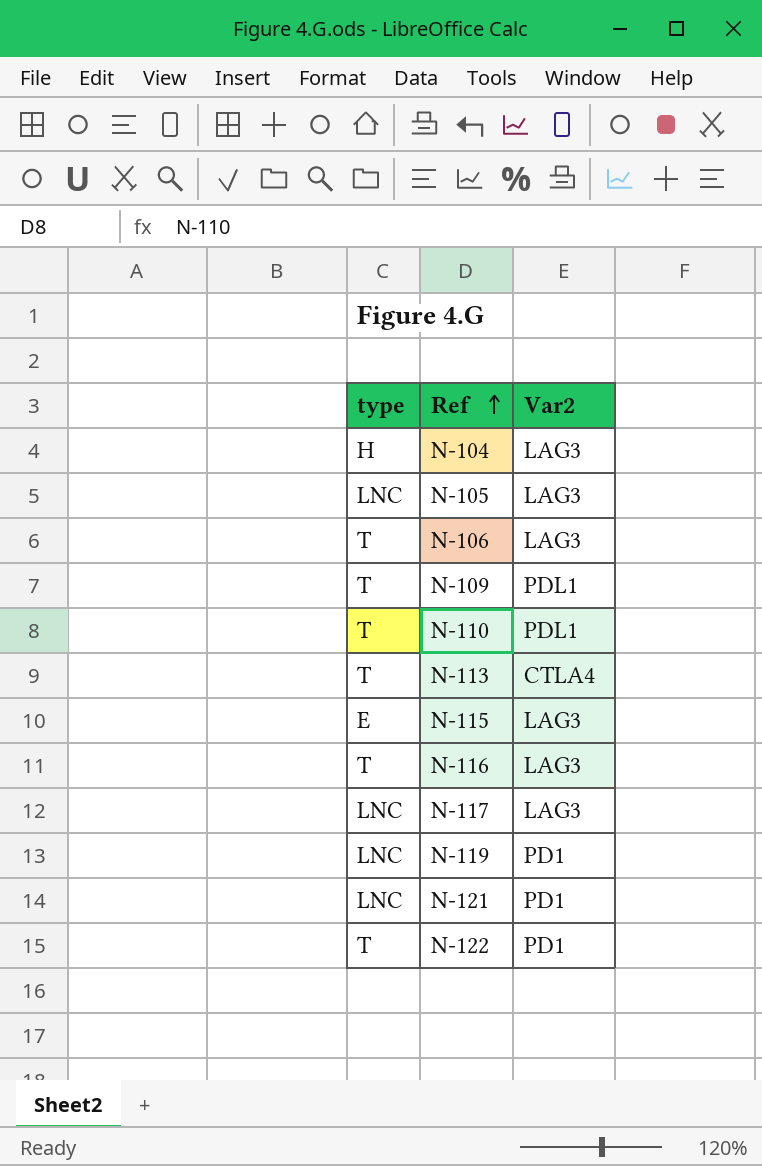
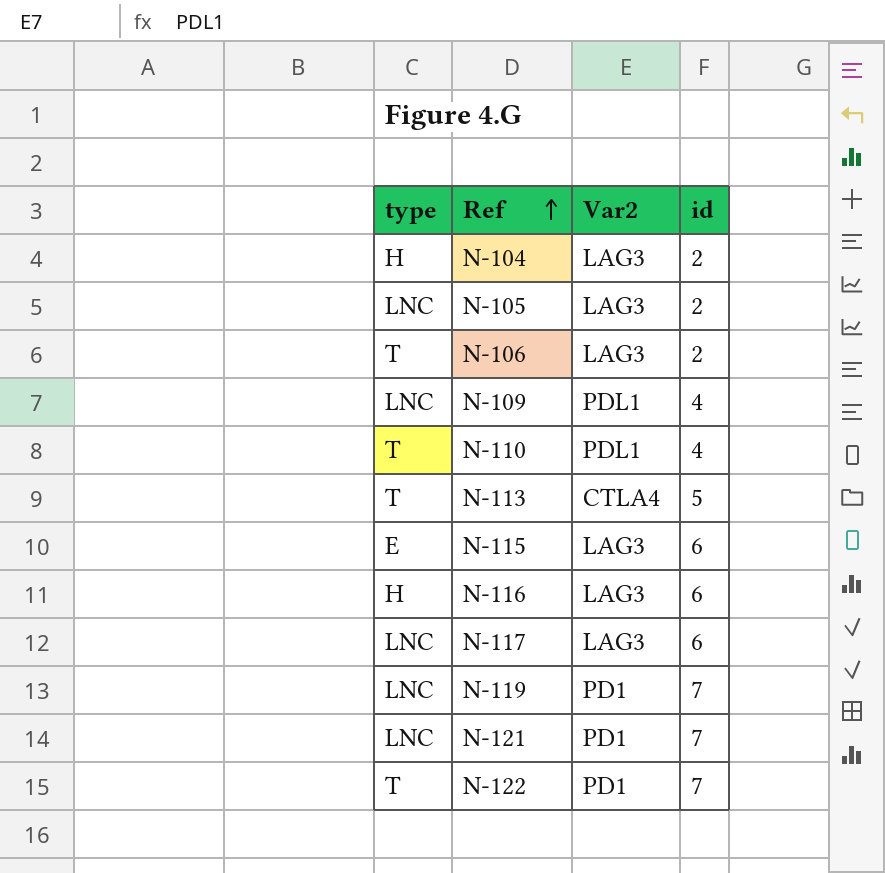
column id | position: none -> 4
N-109 | type: T -> LNC
N-116 | type: T -> H

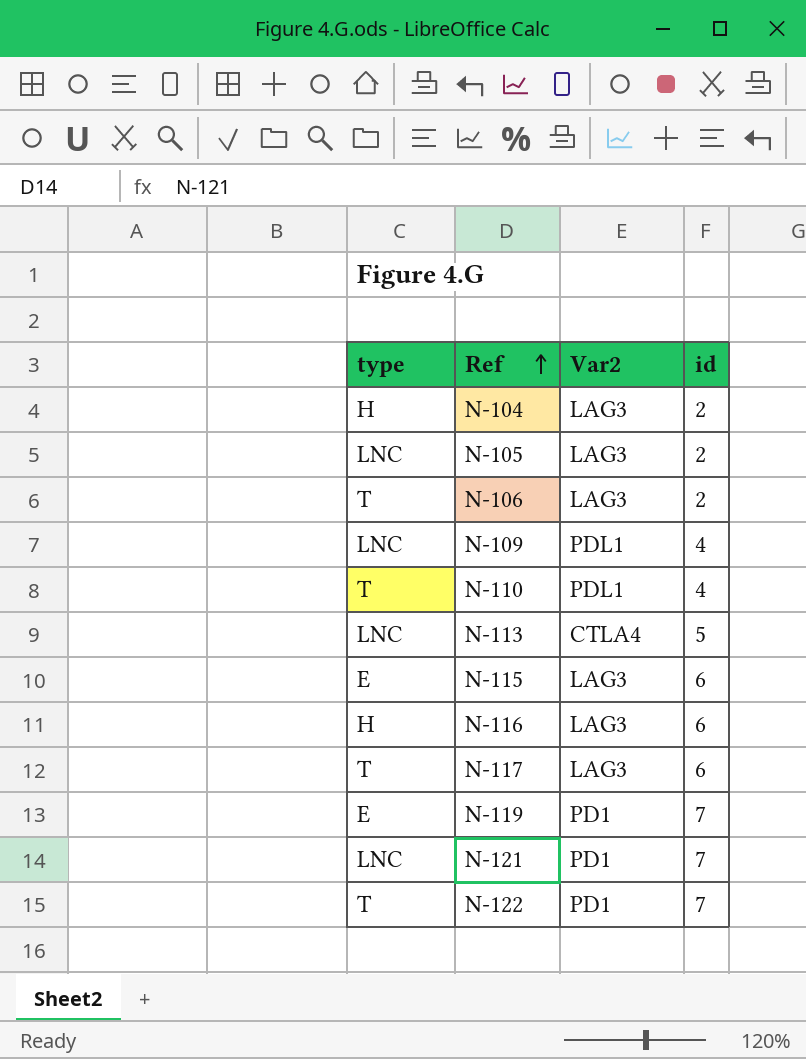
N-113 | type: T -> LNC
N-117 | type: LNC -> T
N-119 | type: LNC -> E

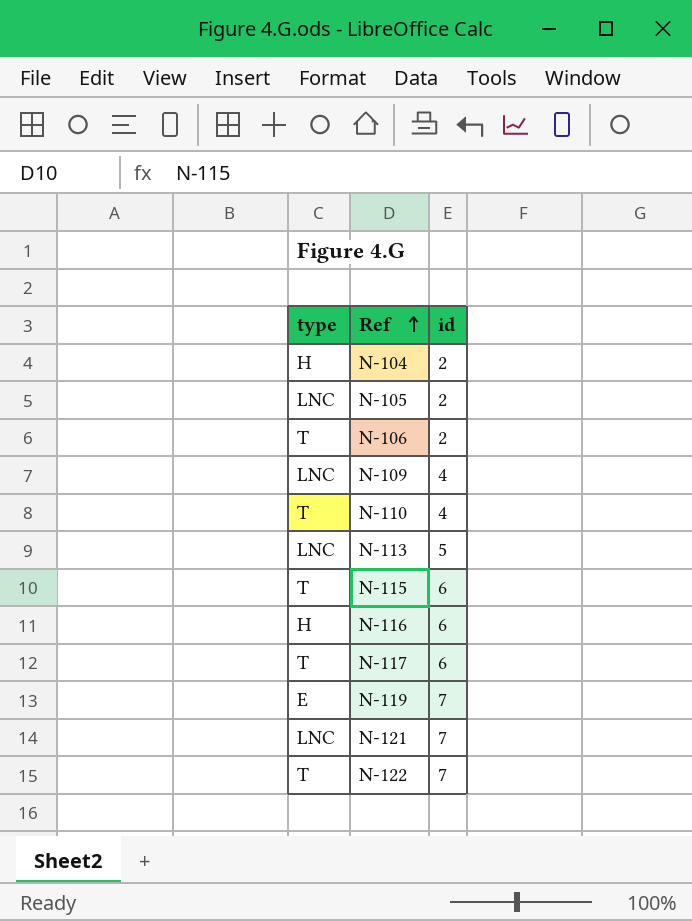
column Var2 | position: 3 -> none
N-115 | type: E -> T

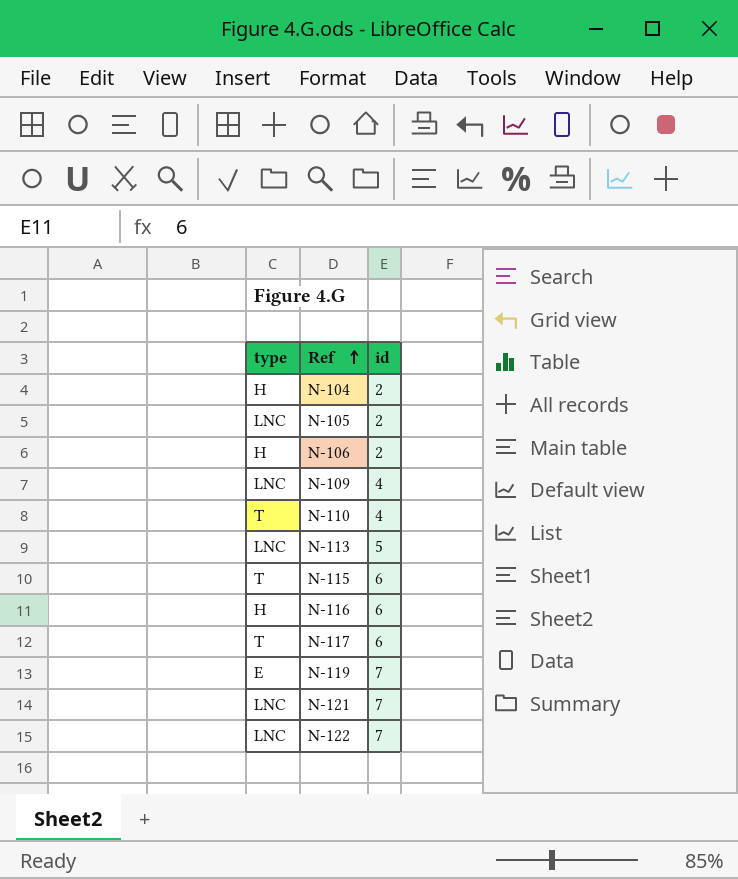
N-106 | type: T -> H
N-122 | type: T -> LNC

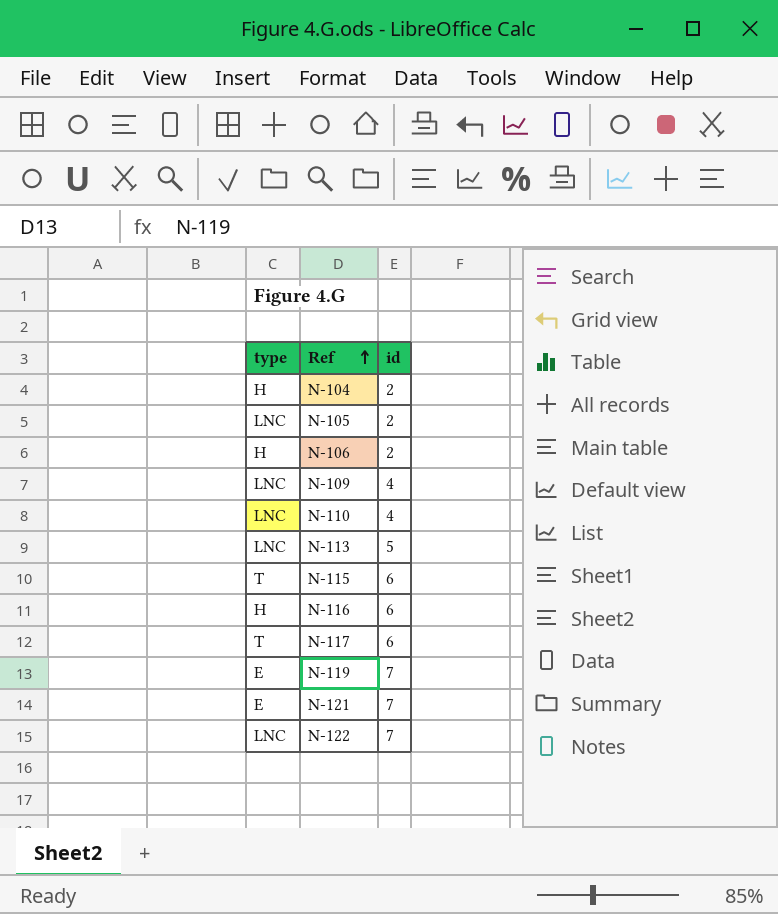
N-110 | type: T -> LNC
N-121 | type: LNC -> E

